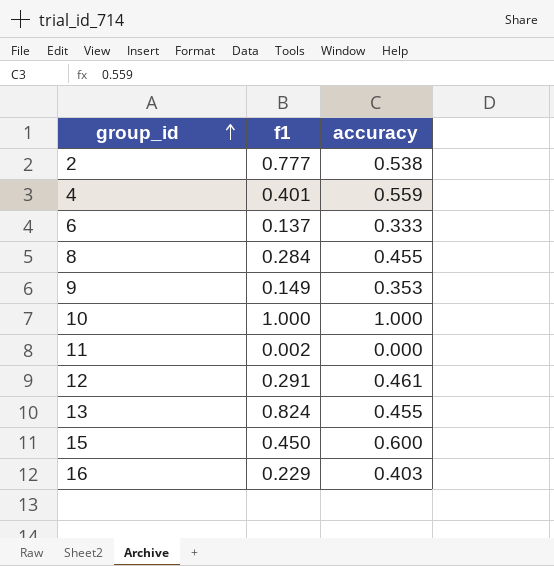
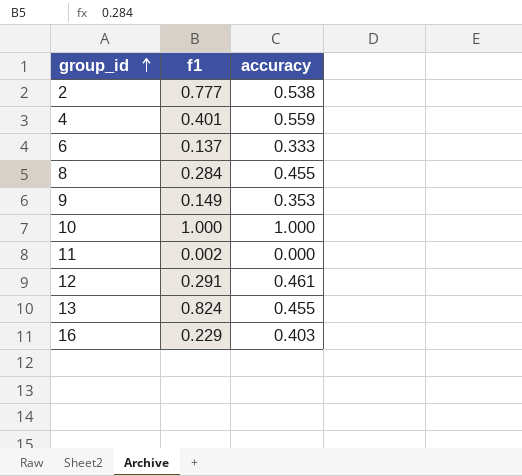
row 15: 0.450 | 0.600 -> none

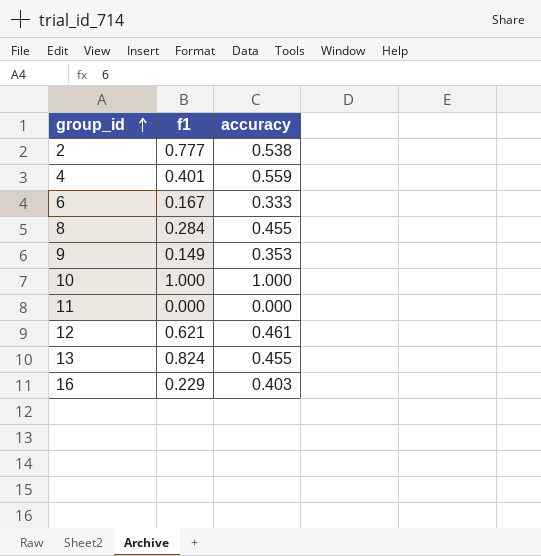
6 | f1: 0.137 -> 0.167
11 | f1: 0.002 -> 0.000
12 | f1: 0.291 -> 0.621

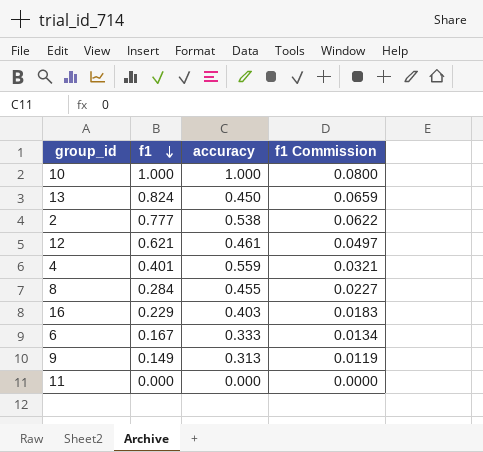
row order: group_id ascending -> f1 descending
column f1 Commission | formula: none -> [f1] * 0.08
13 | accuracy: 0.455 -> 0.450
9 | accuracy: 0.353 -> 0.313

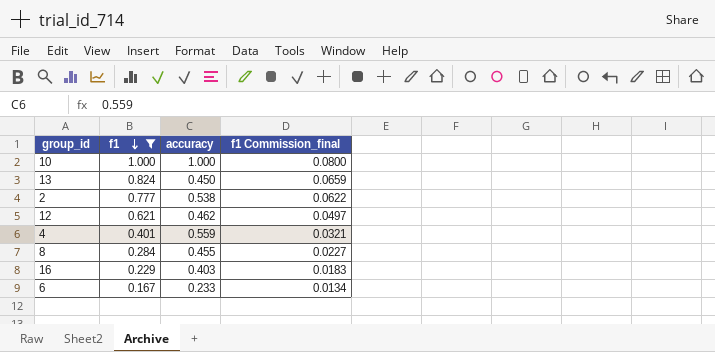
filter: none -> f1 >= 0.167
column name: f1 Commission -> f1 Commission_final
12 | accuracy: 0.461 -> 0.462
6 | accuracy: 0.333 -> 0.233

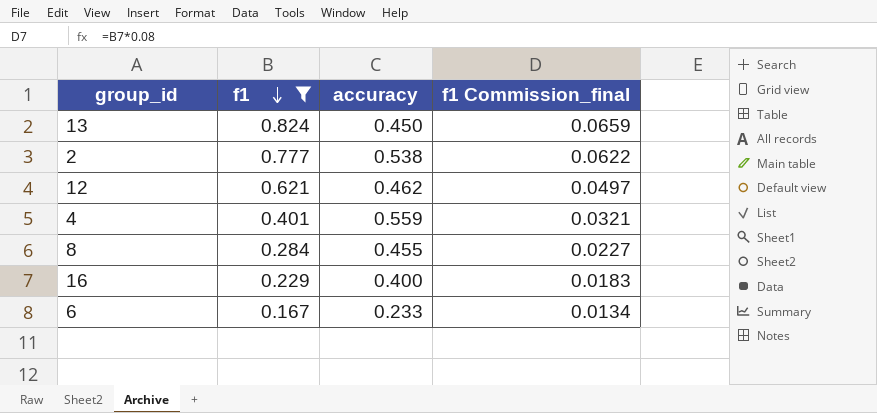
row 10: 1.000 | 1.000 | 0.0800 -> none
16 | accuracy: 0.403 -> 0.400

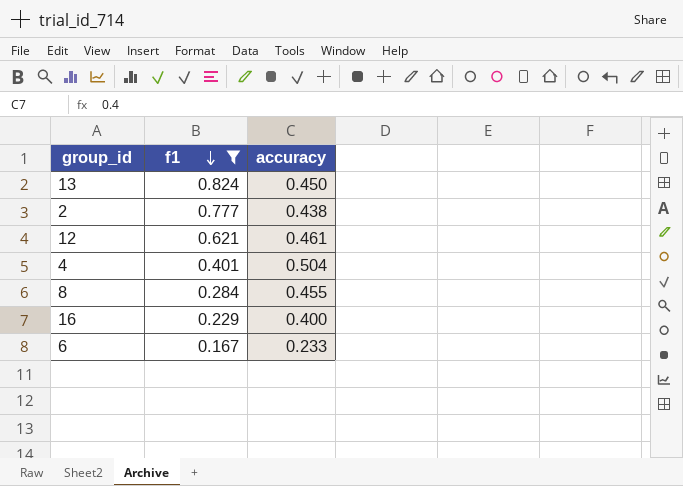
column f1 Commission_final | formula: [f1] * 0.08 -> none
2 | accuracy: 0.538 -> 0.438
12 | accuracy: 0.462 -> 0.461
4 | accuracy: 0.559 -> 0.504

